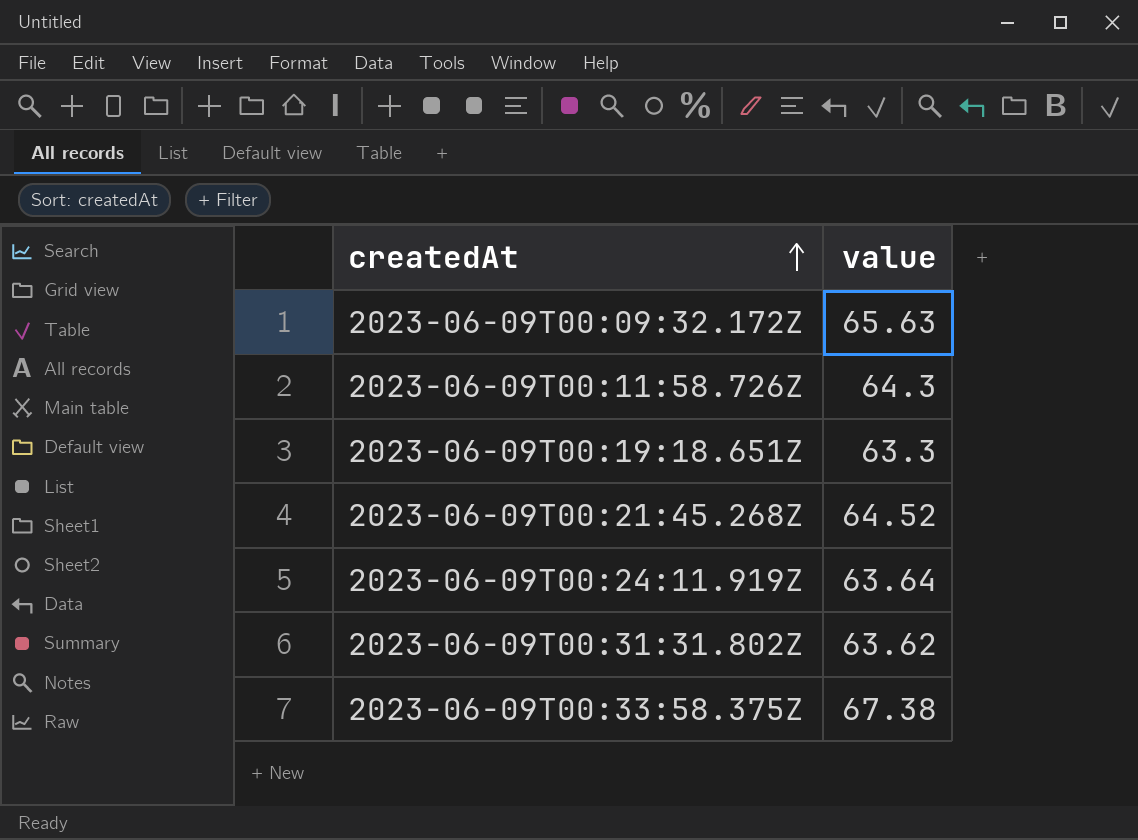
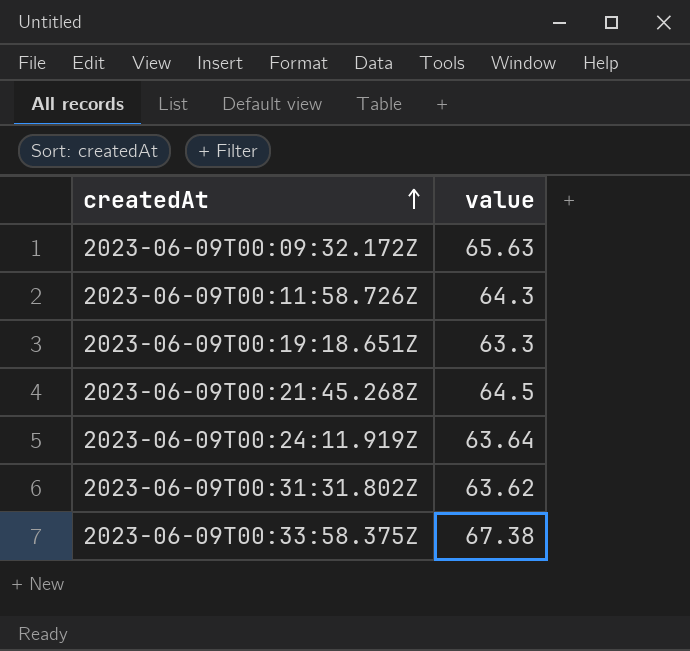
2023-06-09T00:21:45.268Z | value: 64.52 -> 64.5

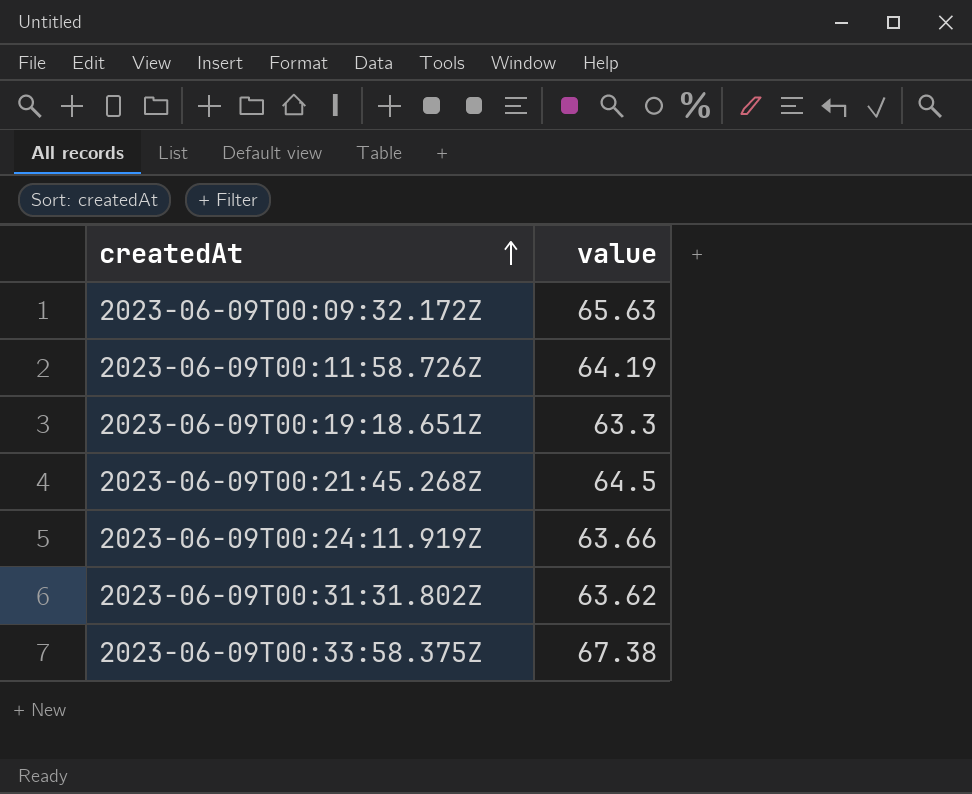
2023-06-09T00:11:58.726Z | value: 64.3 -> 64.19
2023-06-09T00:24:11.919Z | value: 63.64 -> 63.66

